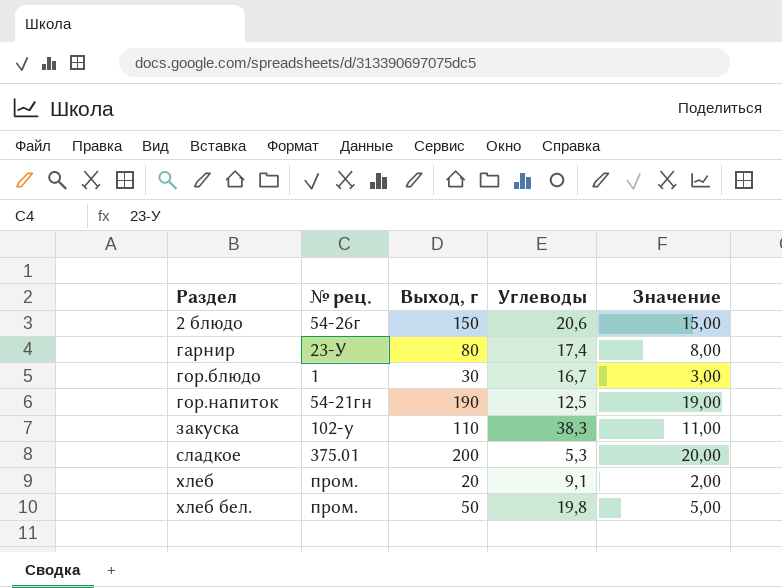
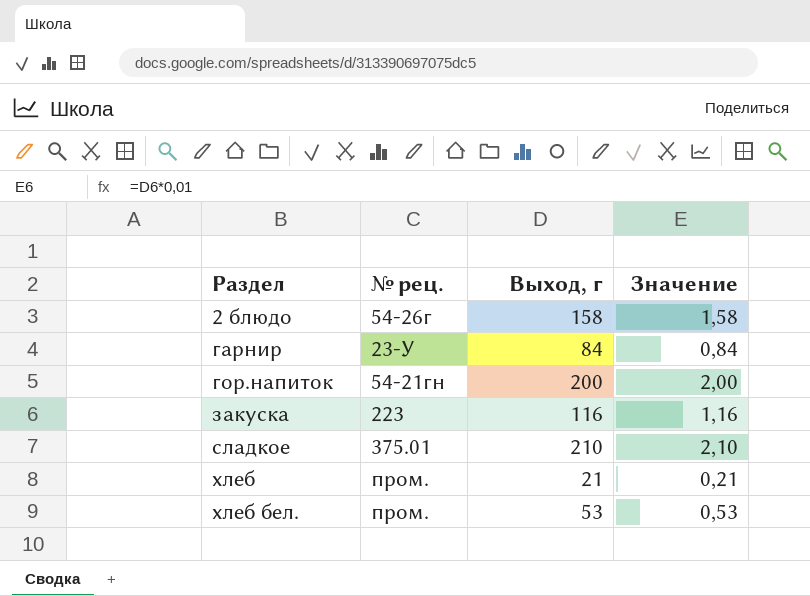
column Углеводы | position: 4 -> none
column Значение | formula: [Выход, г] * 0,1 -> [Выход, г] * 0,01
row гор.блюдо: 1 | 30 | 16,7 | 3,00 -> none
2 блюдо | Выход, г: 150 -> 158
гарнир | Выход, г: 80 -> 84
гор.напиток | Выход, г: 190 -> 200
закуска | № рец.: 102-у -> 223
закуска | Выход, г: 110 -> 116
сладкое | Выход, г: 200 -> 210
хлеб | Выход, г: 20 -> 21
хлеб бел. | Выход, г: 50 -> 53

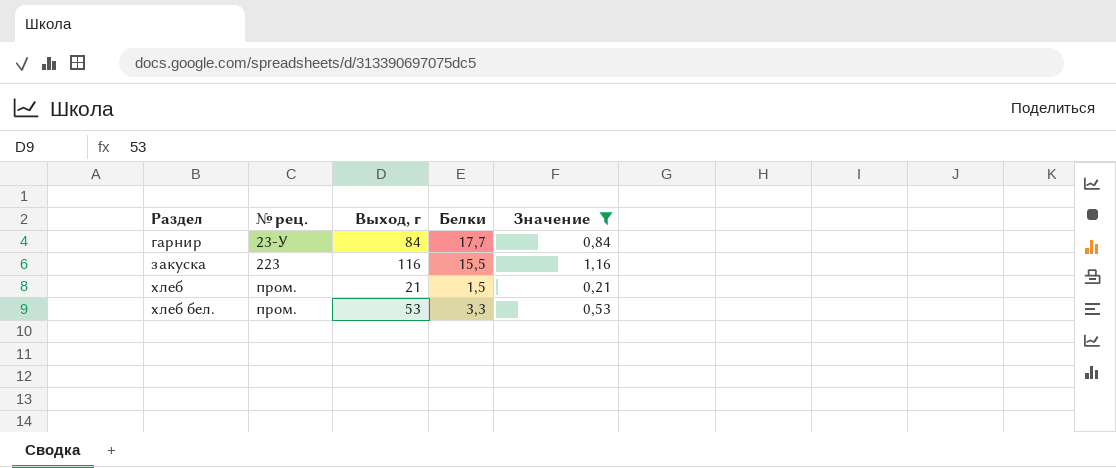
filter: none -> Значение <= 1,16
column Белки | position: none -> 4

